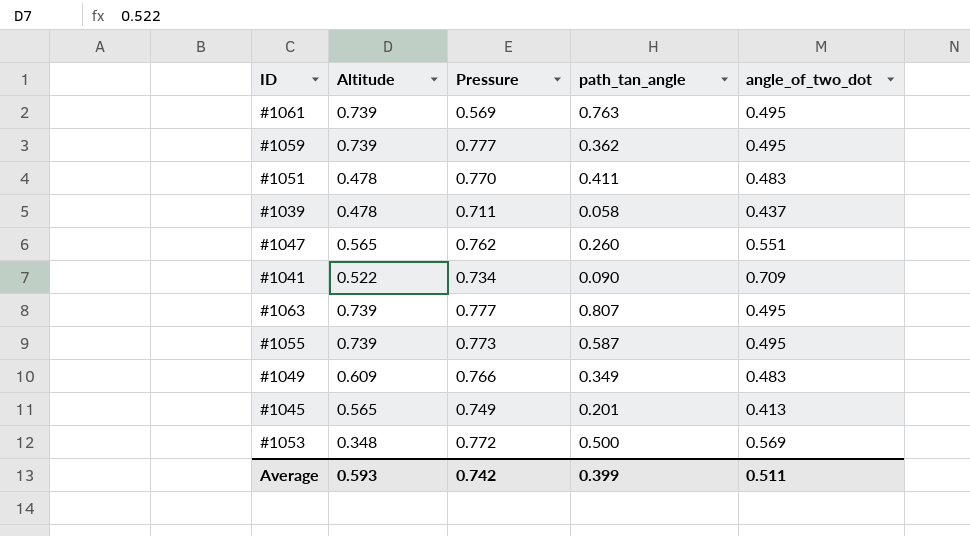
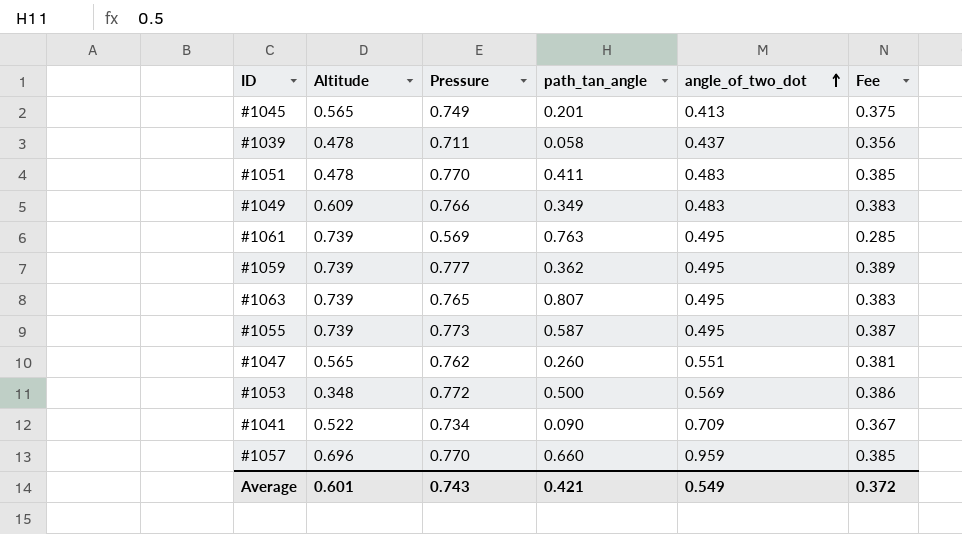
row order: none -> angle_of_two_dot ascending
column Fee | formula: none -> [Pressure] * 0.5
#1063 | Pressure: 0.777 -> 0.765
row #1057: none -> 0.696 | 0.770 | 0.660 | 0.959 | 0.385
Average | Altitude: 0.593 -> 0.601
Average | Pressure: 0.742 -> 0.743
Average | path_tan_angle: 0.399 -> 0.421
Average | angle_of_two_dot: 0.511 -> 0.549

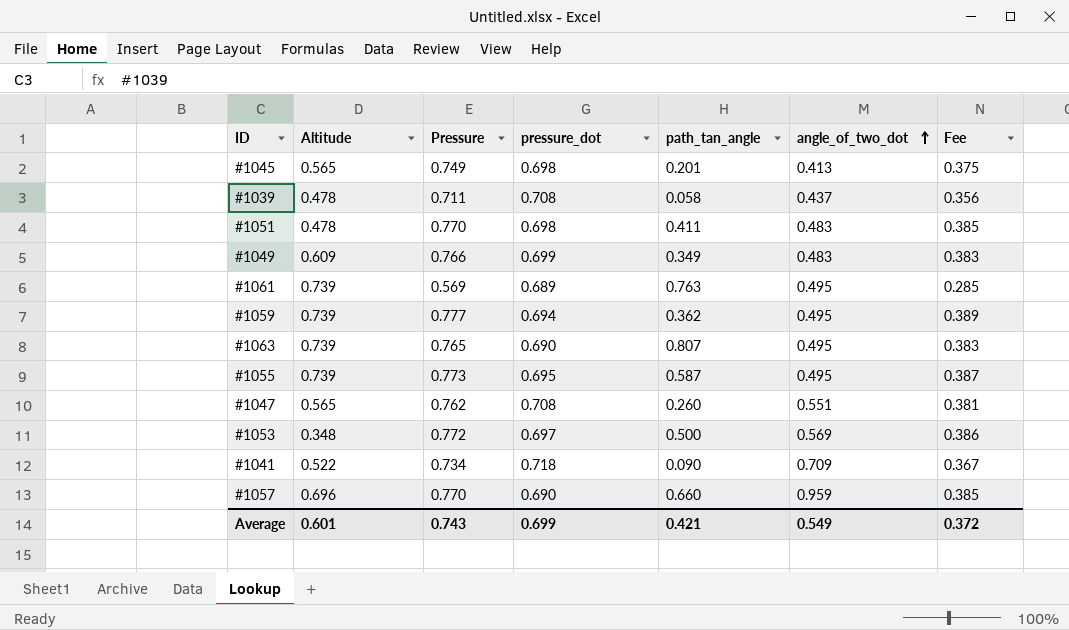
column pressure_dot | position: none -> 4

